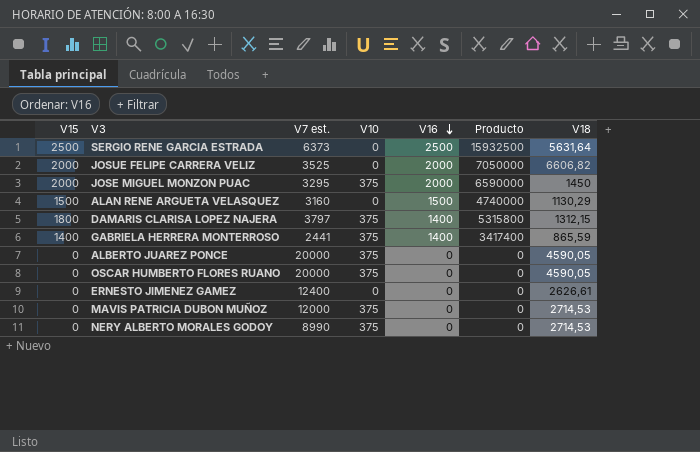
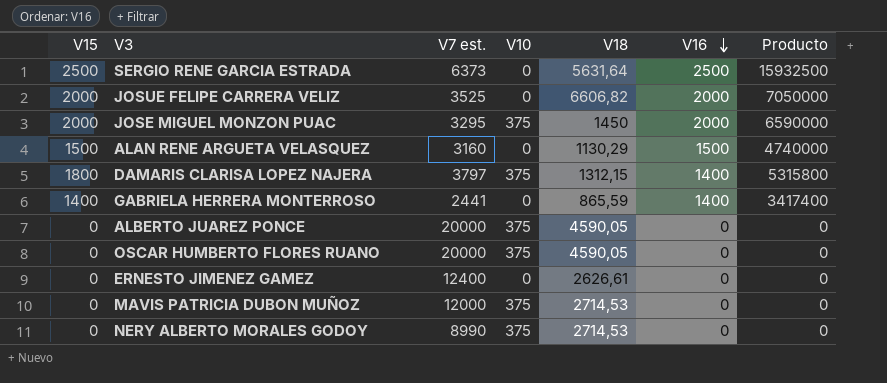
column V18 | position: 7 -> 5
GABRIELA HERRERA MONTERROSO | V10: 375 -> 0

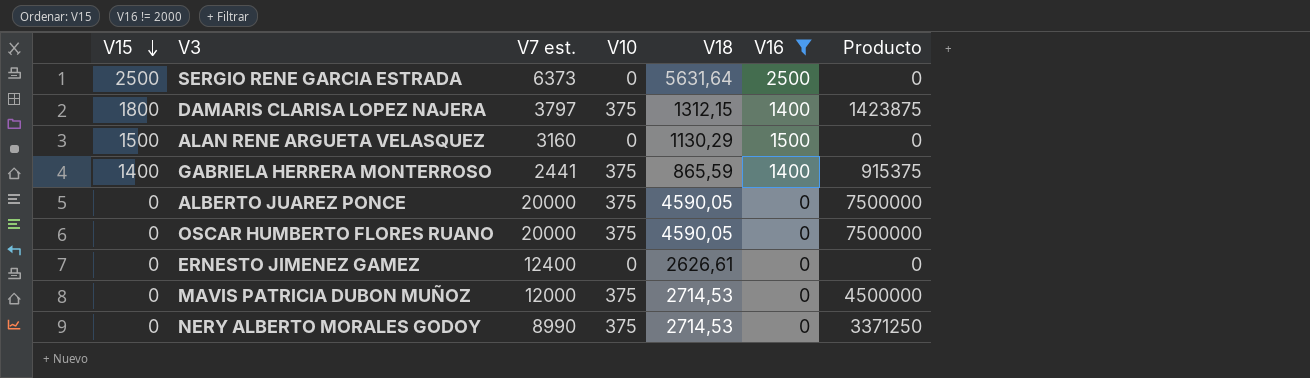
filter: none -> V16 != 2000
row order: V16 descending -> V15 descending
column Producto | formula: [V7 est.] * [V16] -> [V7 est.] * [V10]
GABRIELA HERRERA MONTERROSO | V10: 0 -> 375

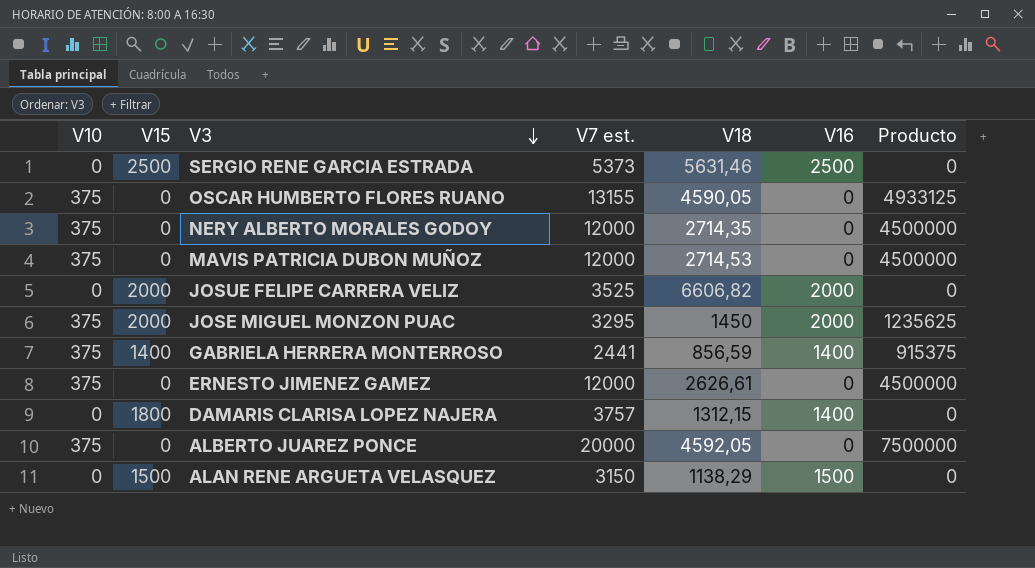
filter: V16 != 2000 -> none
row order: V15 descending -> V3 descending
column V10 | position: 4 -> 1
SERGIO RENE GARCIA ESTRADA | V7 est.: 6373 -> 5373
SERGIO RENE GARCIA ESTRADA | V18: 5631,64 -> 5631,46
OSCAR HUMBERTO FLORES RUANO | V7 est.: 20000 -> 13155
OSCAR HUMBERTO FLORES RUANO | Producto: 7500000 -> 4933125
NERY ALBERTO MORALES GODOY | V7 est.: 8990 -> 12000
NERY ALBERTO MORALES GODOY | V18: 2714,53 -> 2714,35
NERY ALBERTO MORALES GODOY | Producto: 3371250 -> 4500000
GABRIELA HERRERA MONTERROSO | V18: 865,59 -> 856,59
ERNESTO JIMENEZ GAMEZ | V10: 0 -> 375
ERNESTO JIMENEZ GAMEZ | V7 est.: 12400 -> 12000
ERNESTO JIMENEZ GAMEZ | Producto: 0 -> 4500000
DAMARIS CLARISA LOPEZ NAJERA | V10: 375 -> 0
DAMARIS CLARISA LOPEZ NAJERA | V7 est.: 3797 -> 3757
DAMARIS CLARISA LOPEZ NAJERA | Producto: 1423875 -> 0
ALBERTO JUAREZ PONCE | V18: 4590,05 -> 4592,05
ALAN RENE ARGUETA VELASQUEZ | V7 est.: 3160 -> 3150
ALAN RENE ARGUETA VELASQUEZ | V18: 1130,29 -> 1138,29

